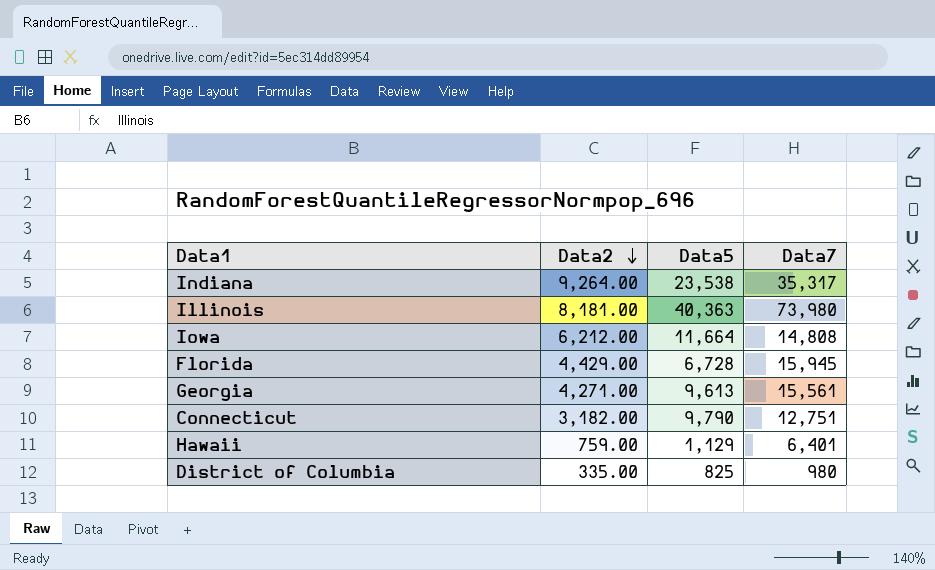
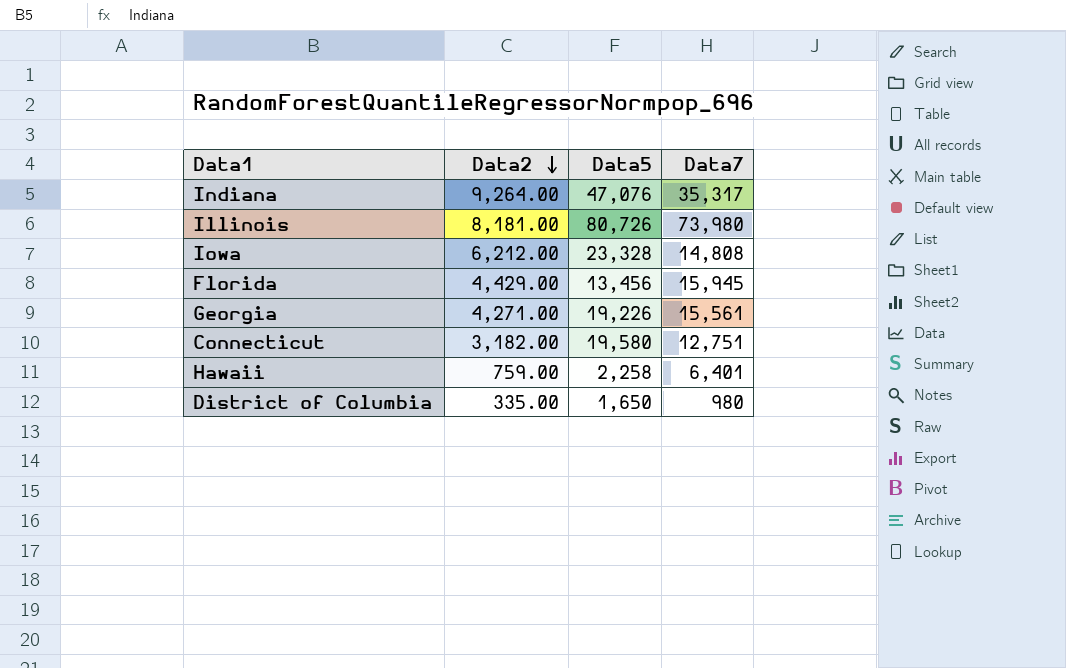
Indiana | Data5: 23,538 -> 47,076
Illinois | Data5: 40,363 -> 80,726
Iowa | Data5: 11,664 -> 23,328
Florida | Data5: 6,728 -> 13,456
Georgia | Data5: 9,613 -> 19,226
Connecticut | Data5: 9,790 -> 19,580
Hawaii | Data5: 1,129 -> 2,258
District of Columbia | Data5: 825 -> 1,650

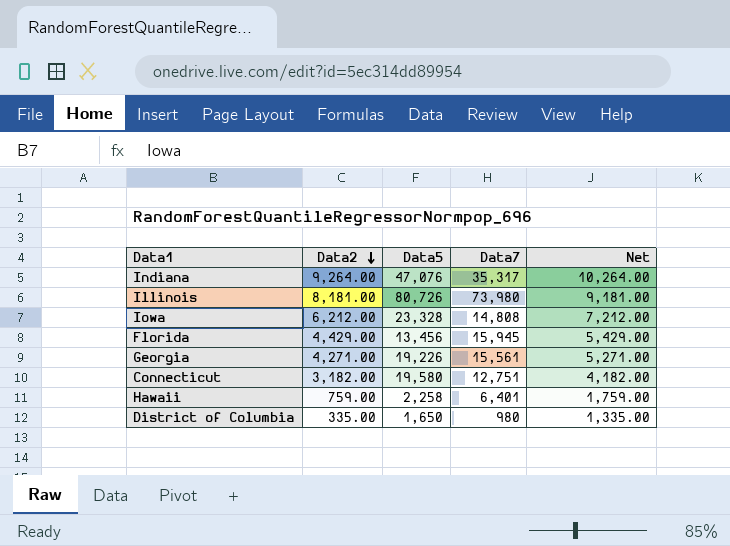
column Net | formula: none -> [Data2] + 1000

